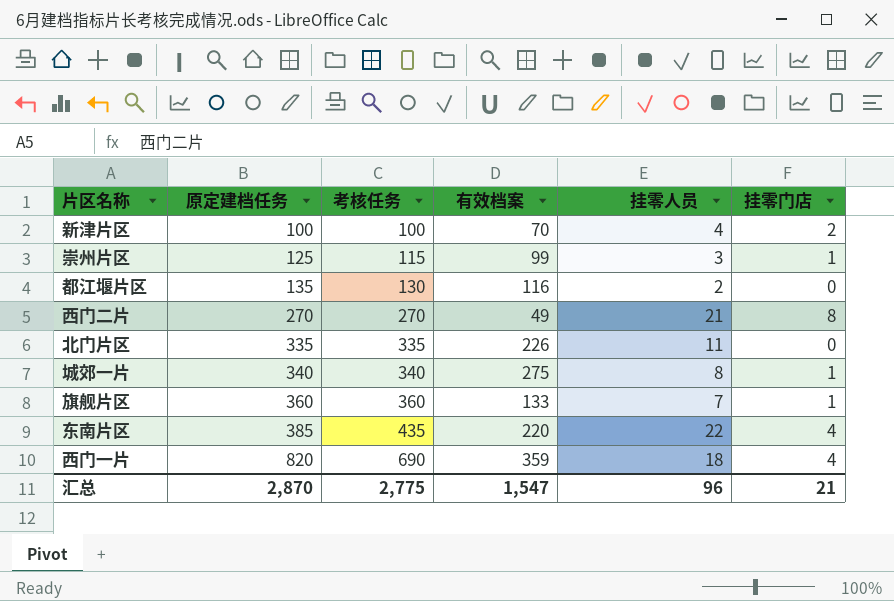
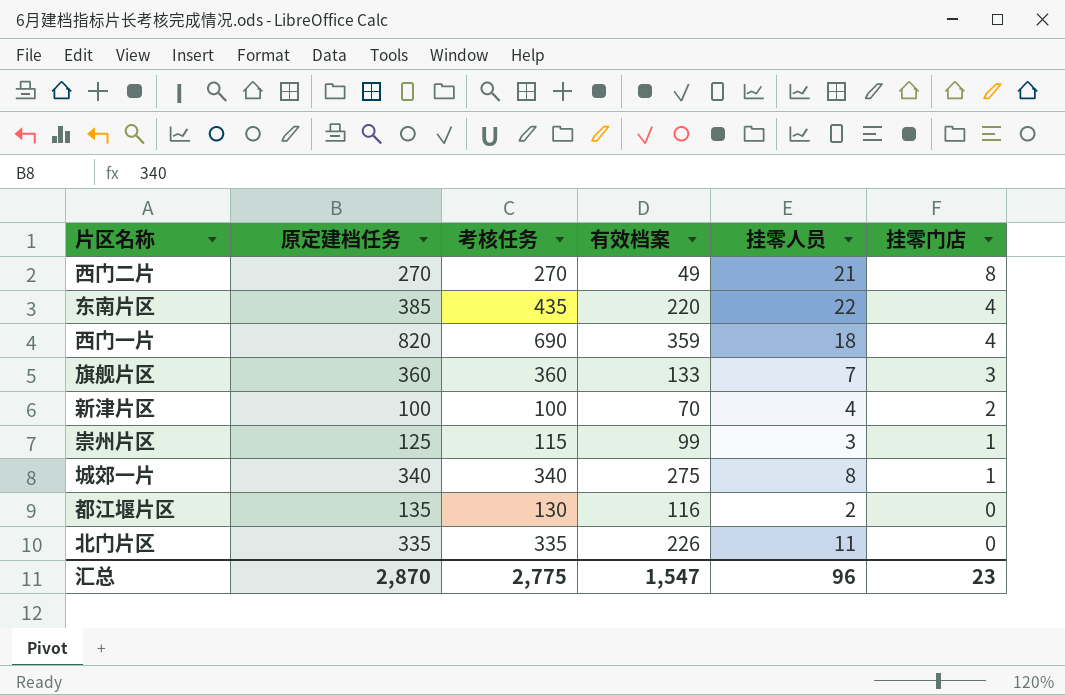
row order: 原定建档任务 ascending -> 挂零门店 descending
旗舰片区 | 挂零门店: 1 -> 3
汇总 | 挂零门店: 21 -> 23

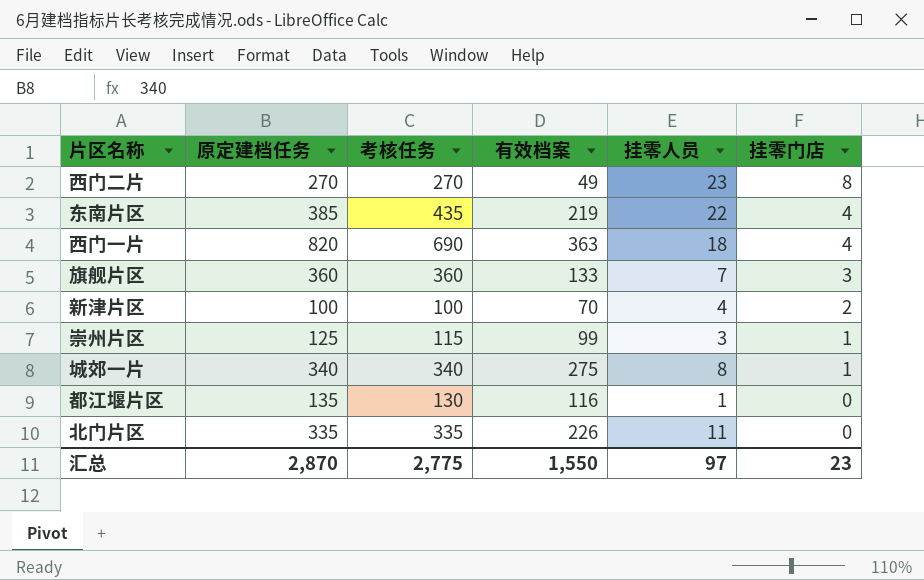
西门二片 | 挂零人员: 21 -> 23
东南片区 | 有效档案: 220 -> 219
西门一片 | 有效档案: 359 -> 363
都江堰片区 | 挂零人员: 2 -> 1
汇总 | 有效档案: 1,547 -> 1,550
汇总 | 挂零人员: 96 -> 97

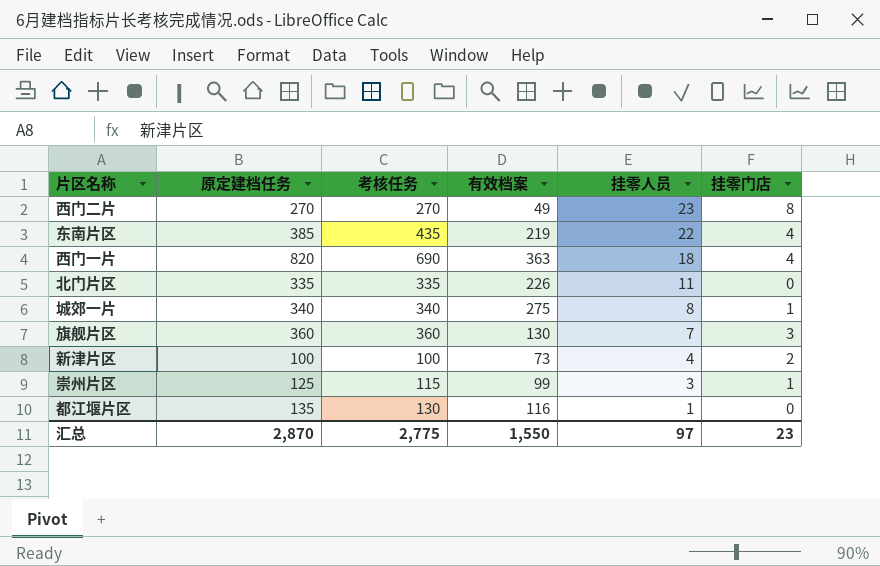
row order: 挂零门店 descending -> 挂零人员 descending
旗舰片区 | 有效档案: 133 -> 130
新津片区 | 有效档案: 70 -> 73

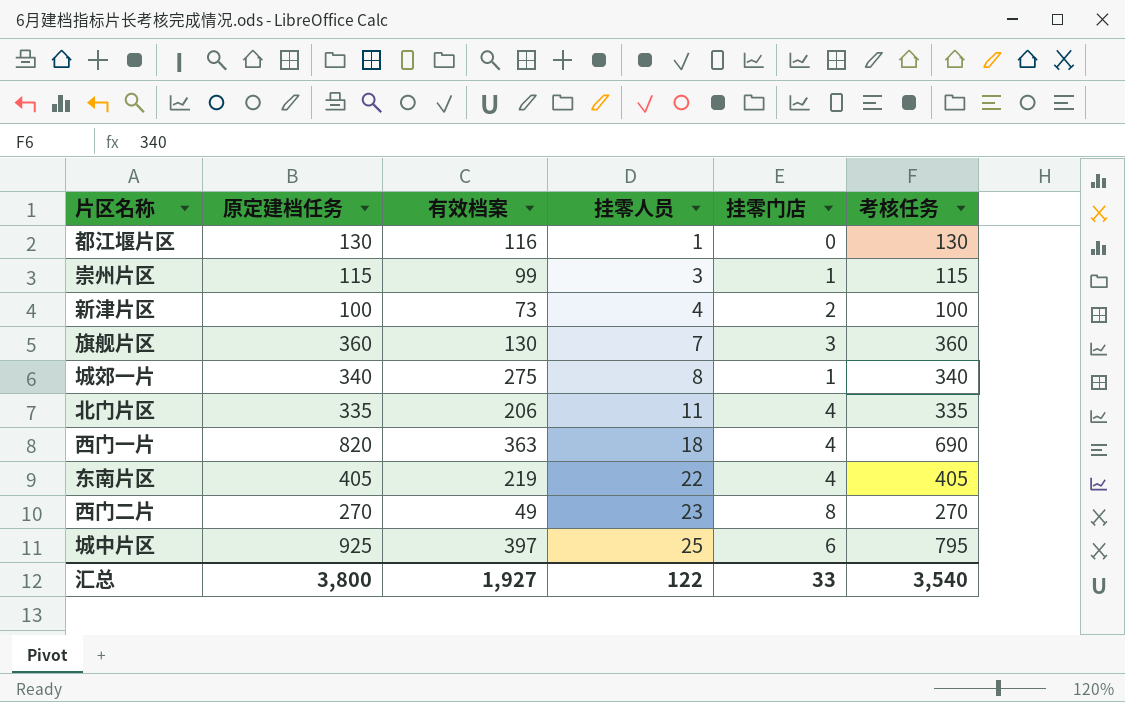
row order: 挂零人员 descending -> 挂零人员 ascending
column 考核任务 | position: 3 -> 6
都江堰片区 | 原定建档任务: 135 -> 130
崇州片区 | 原定建档任务: 125 -> 115
北门片区 | 有效档案: 226 -> 206
北门片区 | 挂零门店: 0 -> 4
东南片区 | 原定建档任务: 385 -> 405
东南片区 | 考核任务: 435 -> 405
row 城中片区: none -> 925 | 397 | 25 | 6 | 795
汇总 | 原定建档任务: 2,870 -> 3,800
汇总 | 有效档案: 1,550 -> 1,927
汇总 | 挂零人员: 97 -> 122
汇总 | 挂零门店: 23 -> 33
汇总 | 考核任务: 2,775 -> 3,540

